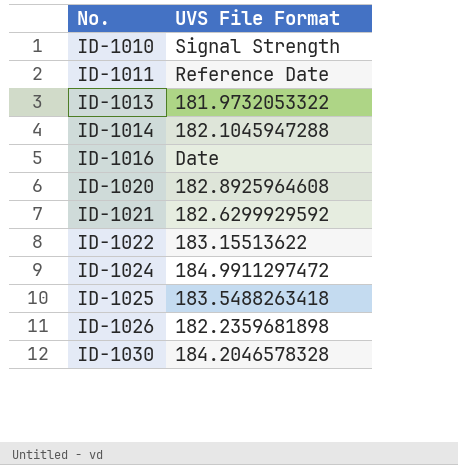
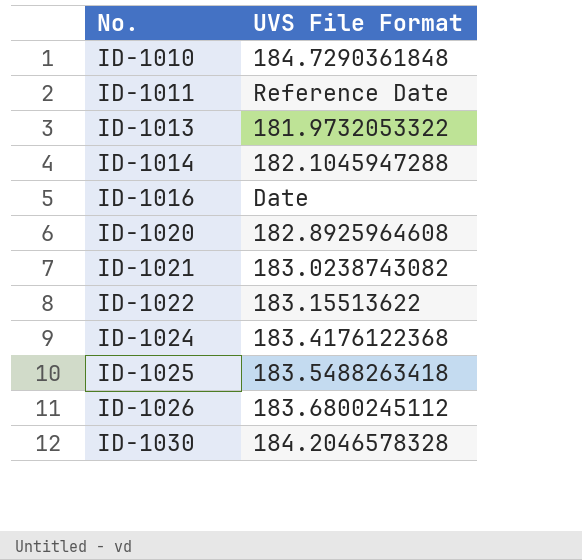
ID-1010 | UVS File Format: Signal Strength -> 184.7290361848
ID-1021 | UVS File Format: 182.6299929592 -> 183.0238743082
ID-1024 | UVS File Format: 184.9911297472 -> 183.4176122368
ID-1026 | UVS File Format: 182.2359681898 -> 183.6800245112

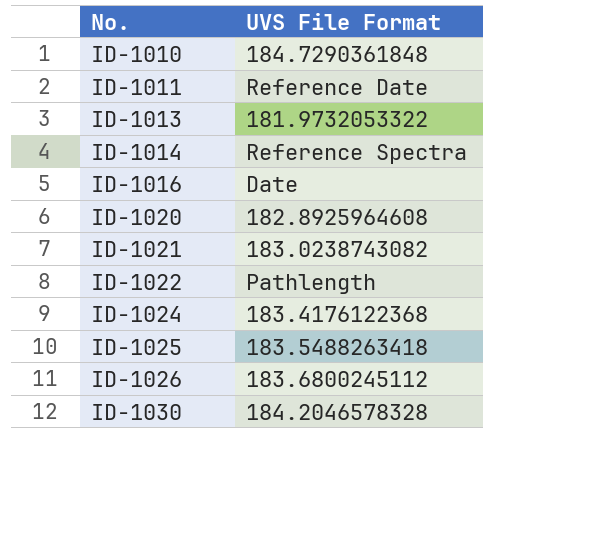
ID-1014 | UVS File Format: 182.1045947288 -> Reference Spectra
ID-1022 | UVS File Format: 183.15513622 -> Pathlength

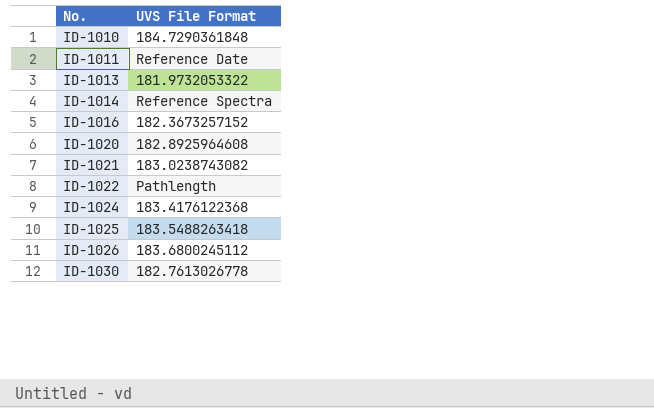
ID-1016 | UVS File Format: Date -> 182.3673257152
ID-1030 | UVS File Format: 184.2046578328 -> 182.7613026778

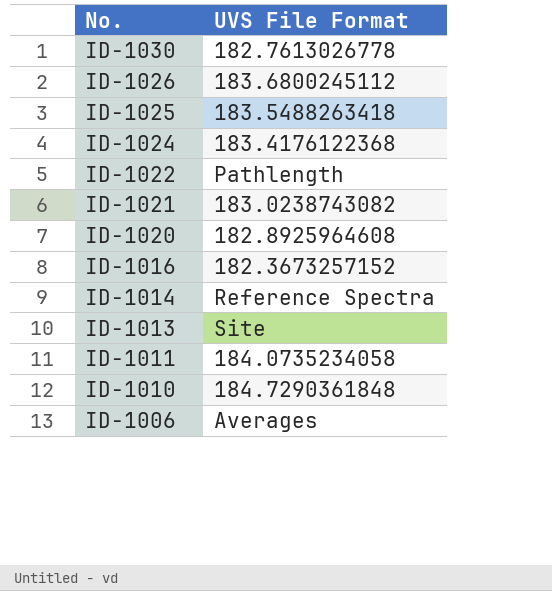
row order: No. ascending -> No. descending
ID-1013 | UVS File Format: 181.9732053322 -> Site
ID-1011 | UVS File Format: Reference Date -> 184.0735234058
row ID-1006: none -> Averages

